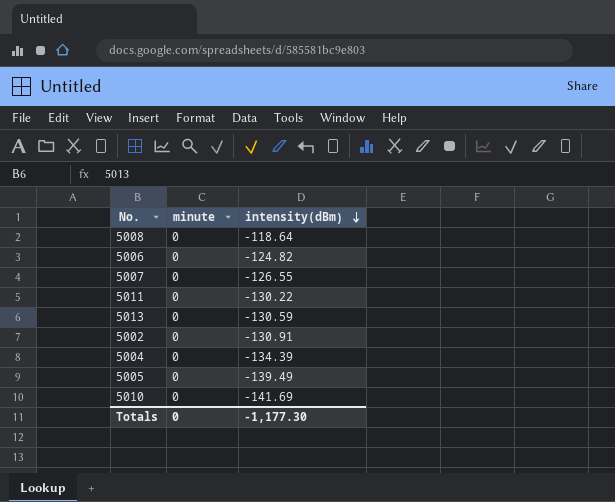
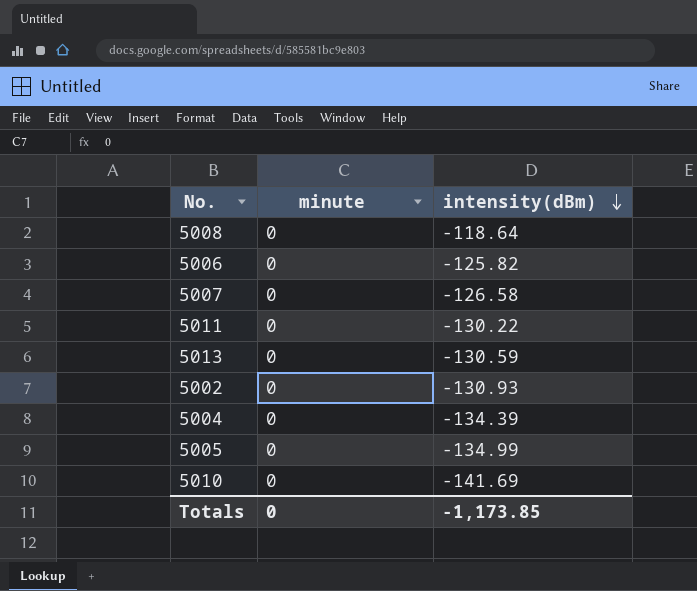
5006 | intensity(dBm): -124.82 -> -125.82
5007 | intensity(dBm): -126.55 -> -126.58
5002 | intensity(dBm): -130.91 -> -130.93
5005 | intensity(dBm): -139.49 -> -134.99
Totals | intensity(dBm): -1,177.30 -> -1,173.85

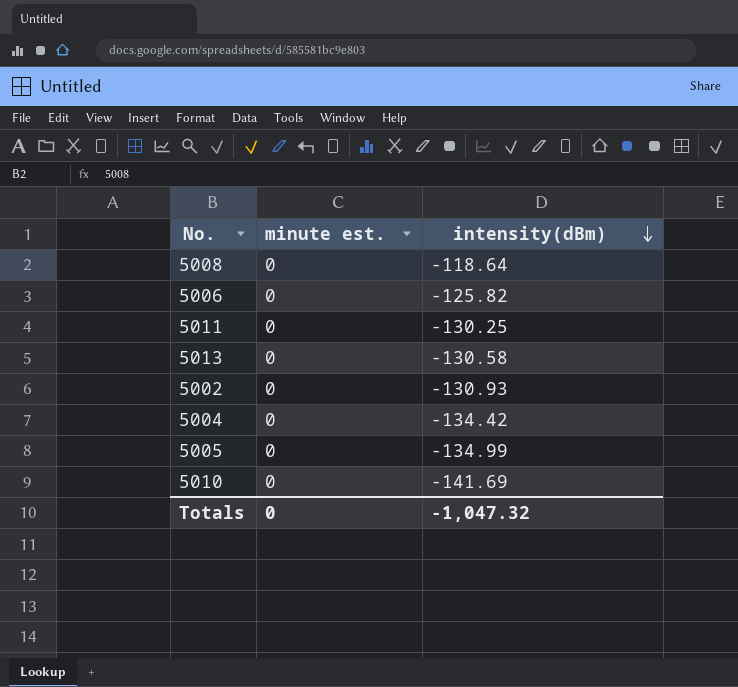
column name: minute -> minute est.
row 5007: 0 | -126.58 -> none
5011 | intensity(dBm): -130.22 -> -130.25
5013 | intensity(dBm): -130.59 -> -130.58
5004 | intensity(dBm): -134.39 -> -134.42
Totals | intensity(dBm): -1,173.85 -> -1,047.32

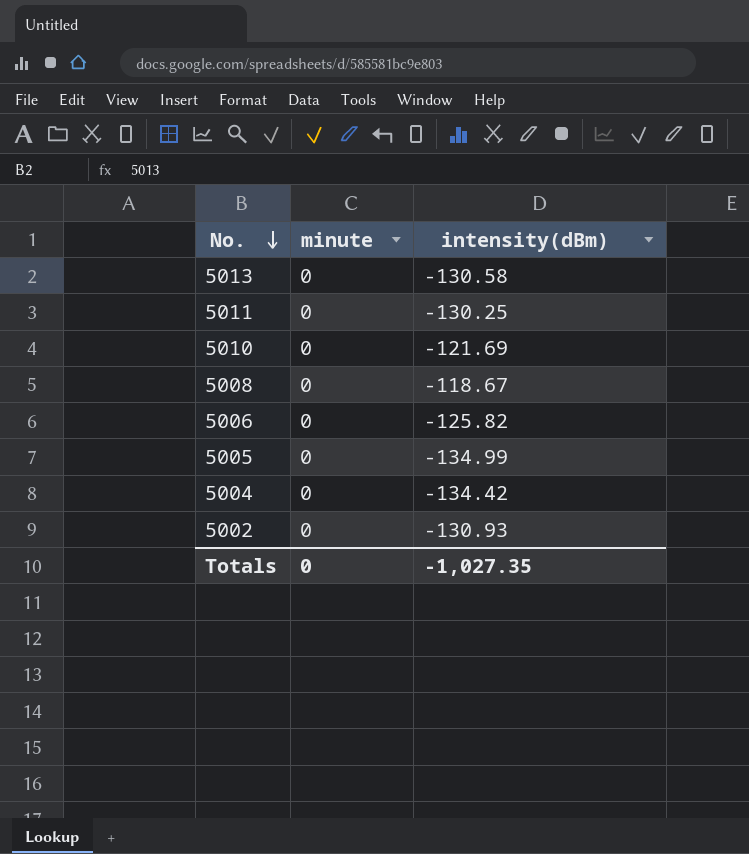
row order: intensity(dBm) descending -> No. descending
column name: minute est. -> minute
5010 | intensity(dBm): -141.69 -> -121.69
5008 | intensity(dBm): -118.64 -> -118.67
Totals | intensity(dBm): -1,047.32 -> -1,027.35

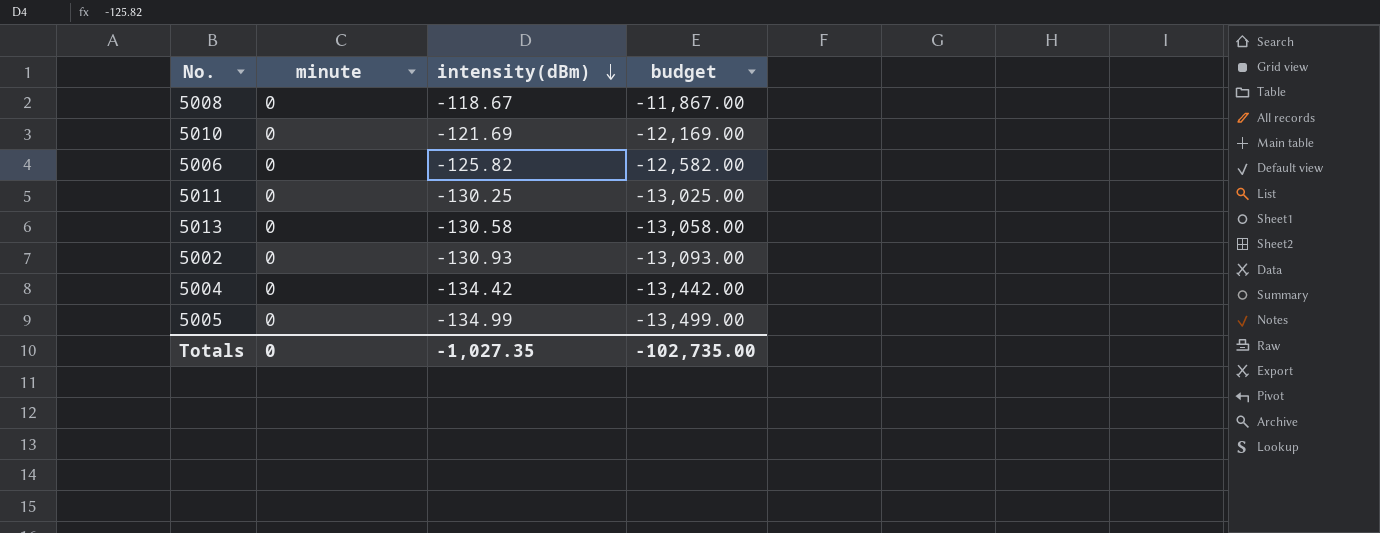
row order: No. descending -> intensity(dBm) descending
column budget | formula: none -> [intensity(dBm)] * 100

